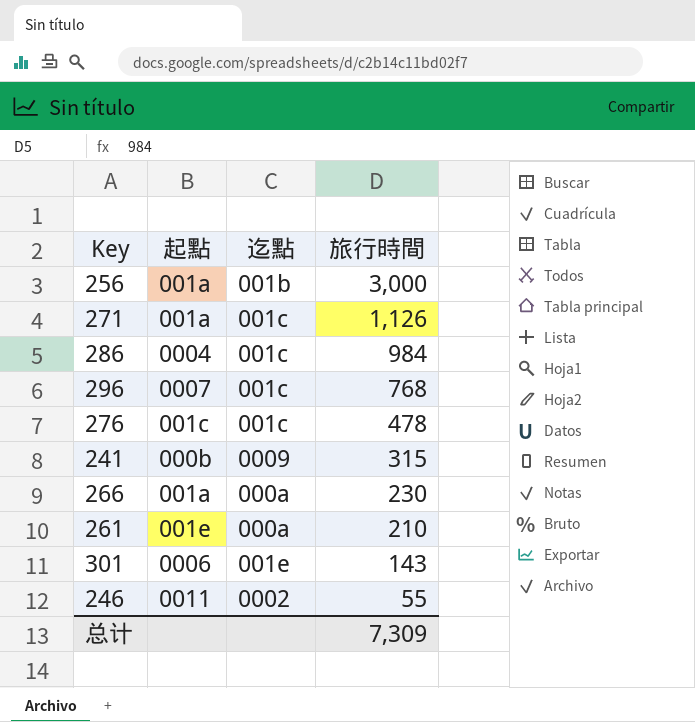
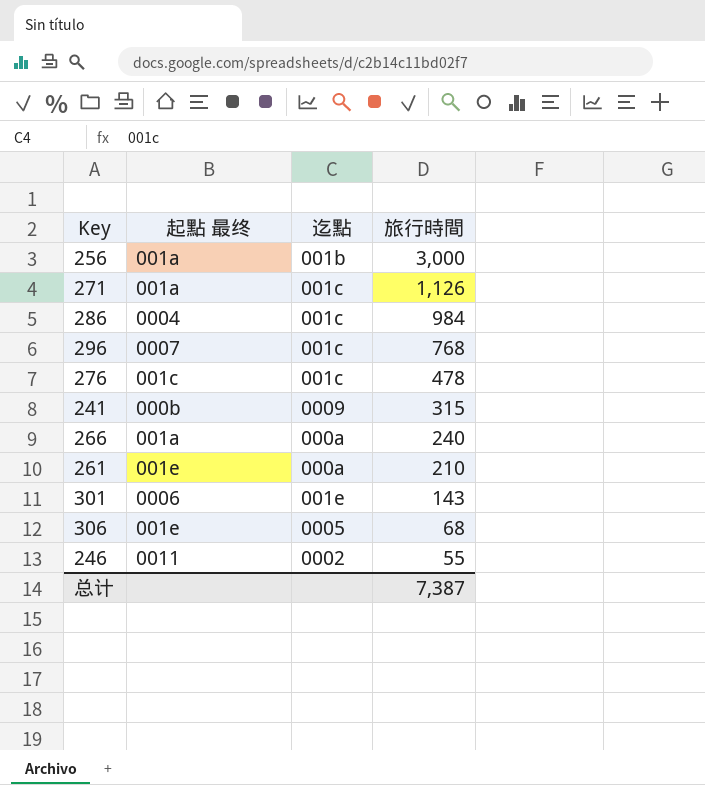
column name: 起點 -> 起點 最终
266 | 旅行時間: 230 -> 240
row 306: none -> 001e | 0005 | 68
总计 | 旅行時間: 7,309 -> 7,387

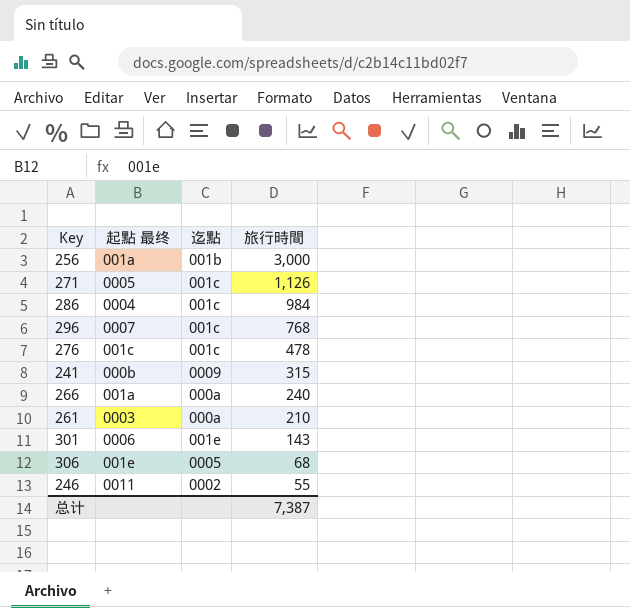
271 | 起點 最终: 001a -> 0005
261 | 起點 最终: 001e -> 0003

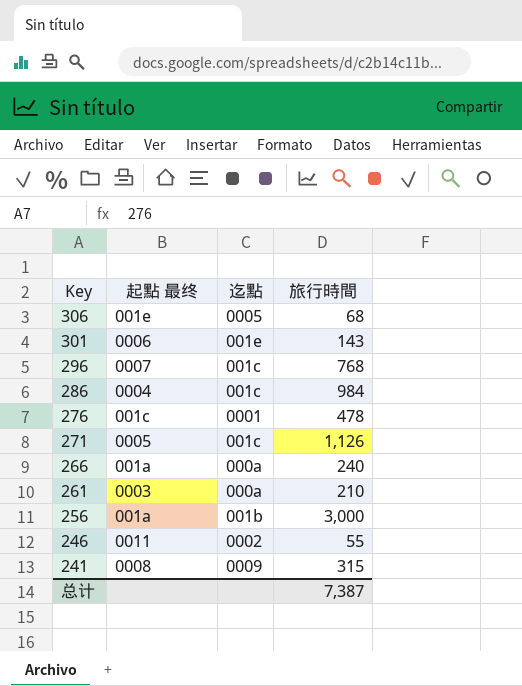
row order: 旅行時間 descending -> Key descending
276 | 迄點: 001c -> 0001
241 | 起點 最终: 000b -> 0008

